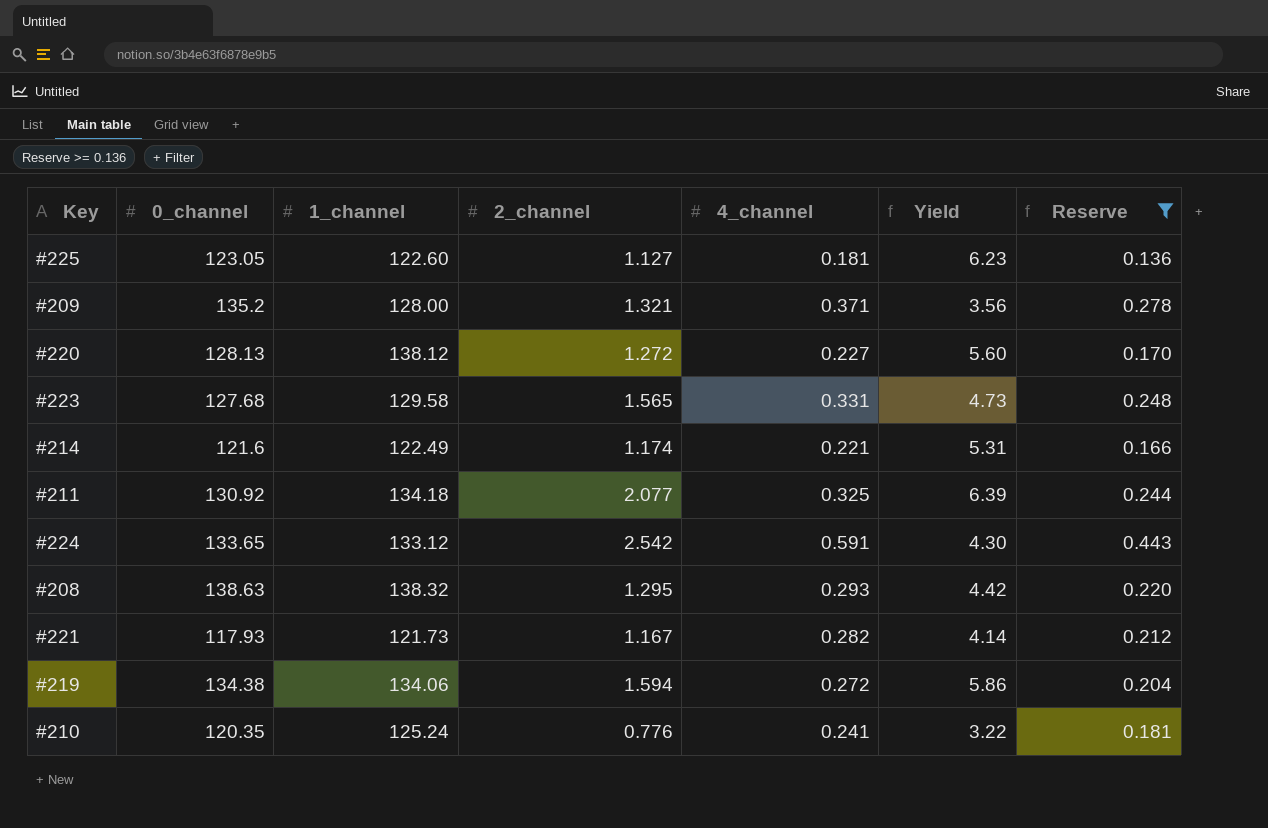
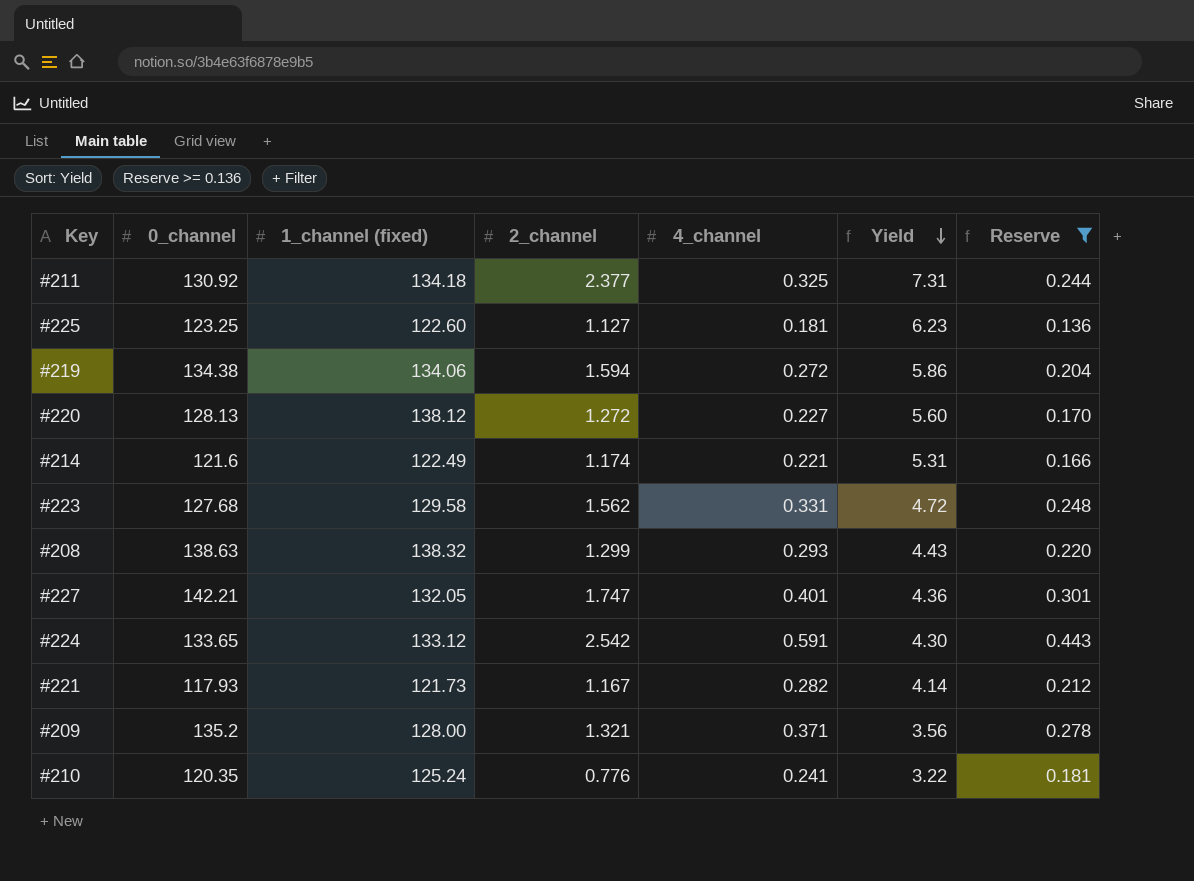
row order: none -> Yield descending
column name: 1_channel -> 1_channel (fixed)
#211 | 2_channel: 2.077 -> 2.377
#211 | Yield: 6.39 -> 7.31
#225 | 0_channel: 123.05 -> 123.25
#223 | 2_channel: 1.565 -> 1.562
#223 | Yield: 4.73 -> 4.72
#208 | 2_channel: 1.295 -> 1.299
#208 | Yield: 4.42 -> 4.43
row #227: none -> 142.21 | 132.05 | 1.747 | 0.401 | 4.36 | 0.301

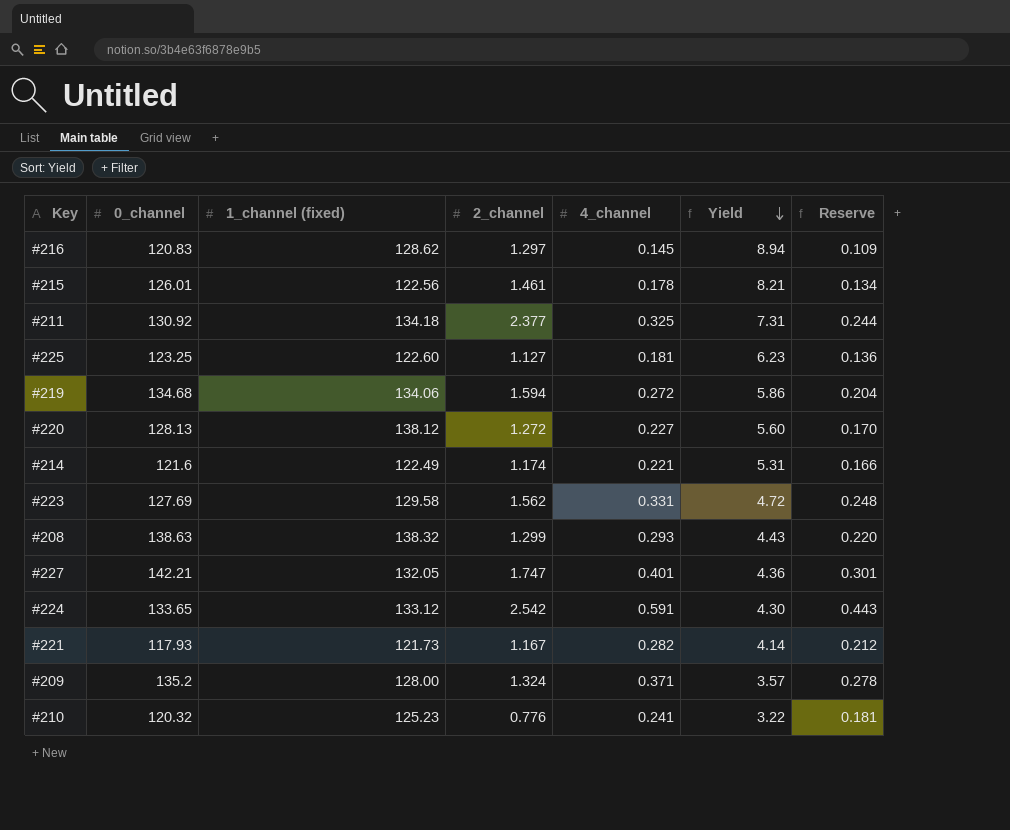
filter: Reserve >= 0.136 -> none
#219 | 0_channel: 134.38 -> 134.68
#223 | 0_channel: 127.68 -> 127.69
#209 | 2_channel: 1.321 -> 1.324
#209 | Yield: 3.56 -> 3.57
#210 | 0_channel: 120.35 -> 120.32
#210 | 1_channel (fixed): 125.24 -> 125.23

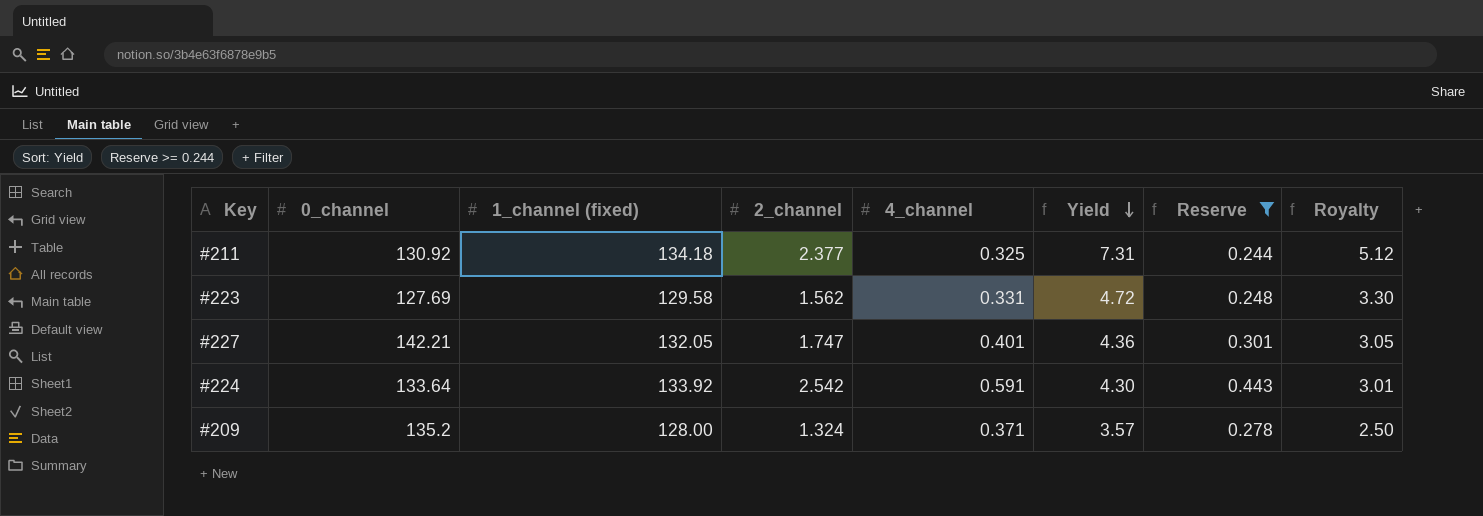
filter: none -> Reserve >= 0.244
column Royalty | formula: none -> [Yield] * 0.7
#224 | 0_channel: 133.65 -> 133.64
#224 | 1_channel (fixed): 133.12 -> 133.92

